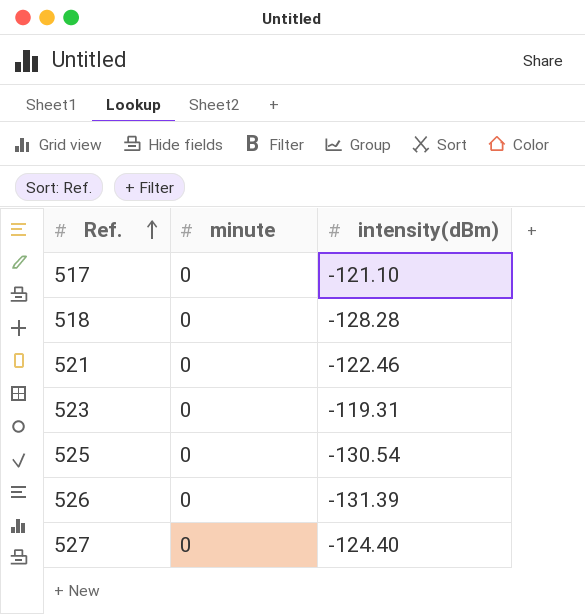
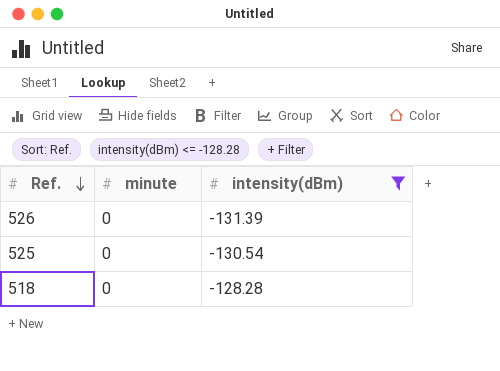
filter: none -> intensity(dBm) <= -128.28
row order: Ref. ascending -> Ref. descending

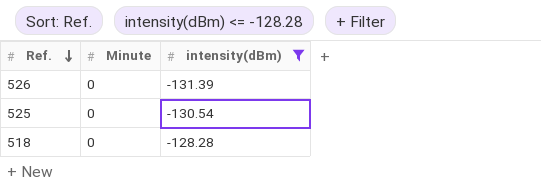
column name: minute -> Minute

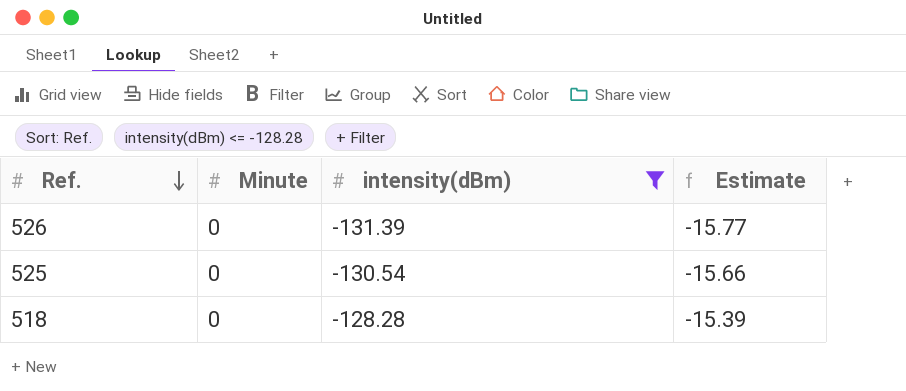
column Estimate | formula: none -> [intensity(dBm)] * 0.12

